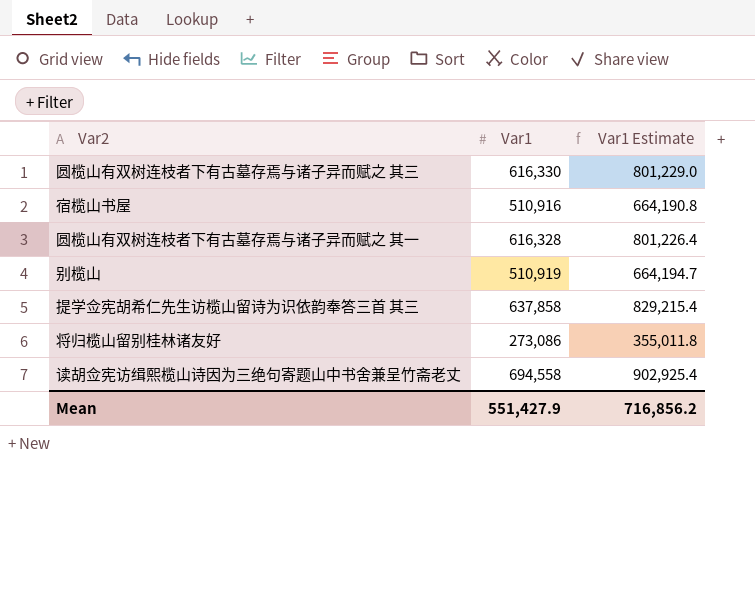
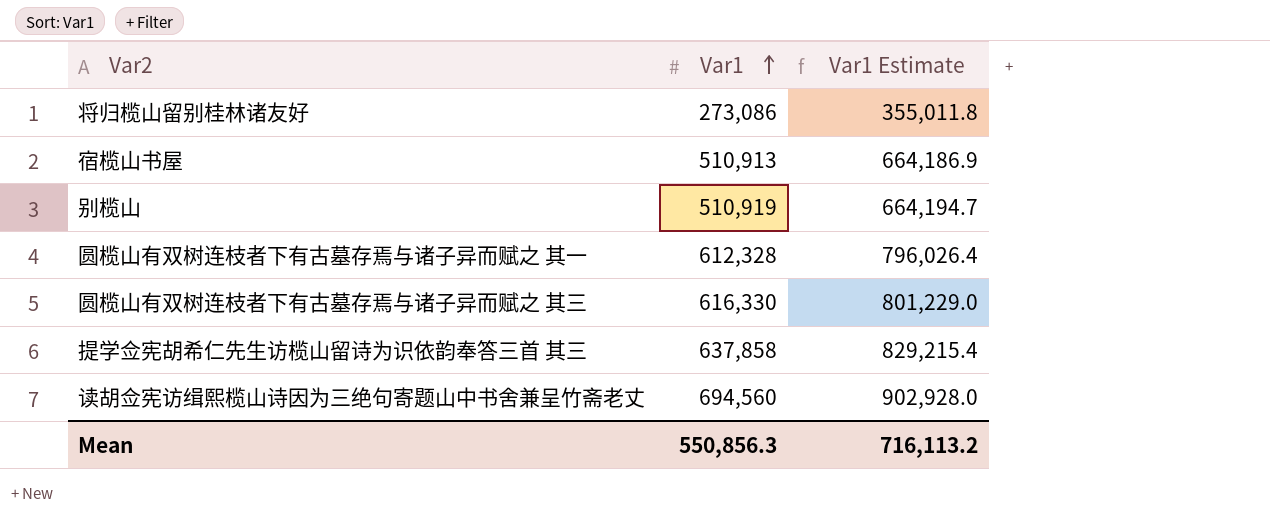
row order: none -> Var1 ascending
宿榄山书屋 | Var1: 510,916 -> 510,913
宿榄山书屋 | Var1 Estimate: 664,190.8 -> 664,186.9
圆榄山有双树连枝者下有古墓存焉与诸子异而赋之 其一 | Var1: 616,328 -> 612,328
圆榄山有双树连枝者下有古墓存焉与诸子异而赋之 其一 | Var1 Estimate: 801,226.4 -> 796,026.4
读胡佥宪访缉熙榄山诗因为三绝句寄题山中书舍兼呈竹斋老丈 | Var1: 694,558 -> 694,560
读胡佥宪访缉熙榄山诗因为三绝句寄题山中书舍兼呈竹斋老丈 | Var1 Estimate: 902,925.4 -> 902,928.0
Mean | Var1: 551,427.9 -> 550,856.3
Mean | Var1 Estimate: 716,856.2 -> 716,113.2

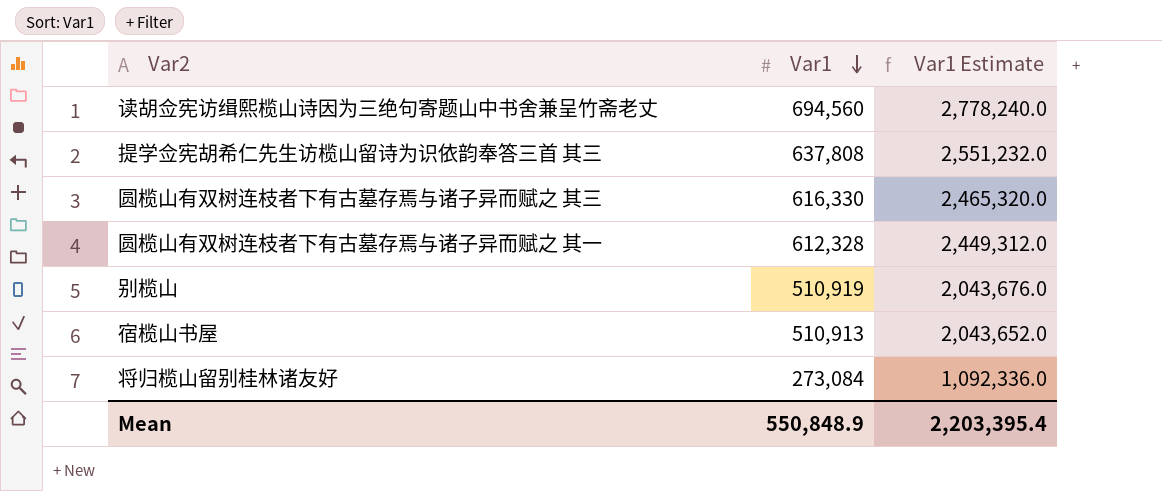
row order: Var1 ascending -> Var1 descending
column Var1 Estimate | formula: [Var1] * 1.3 -> [Var1] * 4
提学佥宪胡希仁先生访榄山留诗为识依韵奉答三首 其三 | Var1: 637,858 -> 637,808
将归榄山留别桂林诸友好 | Var1: 273,086 -> 273,084
Mean | Var1: 550,856.3 -> 550,848.9
Mean | Var1 Estimate: 716,113.2 -> 2,203,395.4

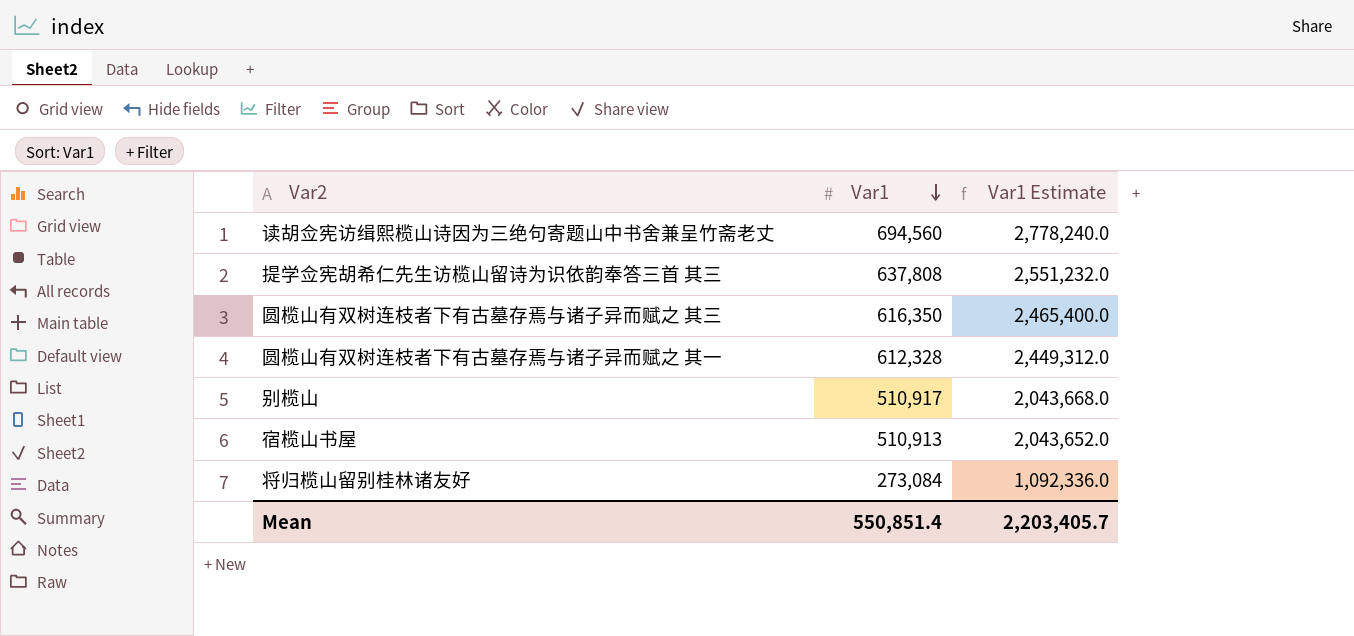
圆榄山有双树连枝者下有古墓存焉与诸子异而赋之 其三 | Var1: 616,330 -> 616,350
圆榄山有双树连枝者下有古墓存焉与诸子异而赋之 其三 | Var1 Estimate: 2,465,320.0 -> 2,465,400.0
别榄山 | Var1: 510,919 -> 510,917
别榄山 | Var1 Estimate: 2,043,676.0 -> 2,043,668.0
Mean | Var1: 550,848.9 -> 550,851.4
Mean | Var1 Estimate: 2,203,395.4 -> 2,203,405.7

